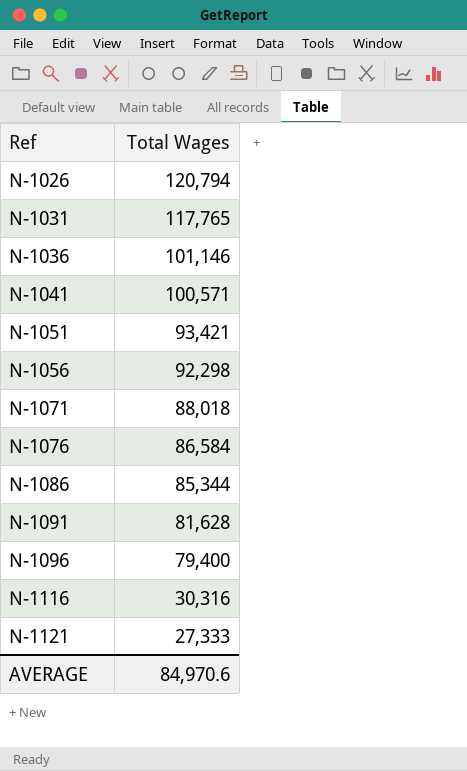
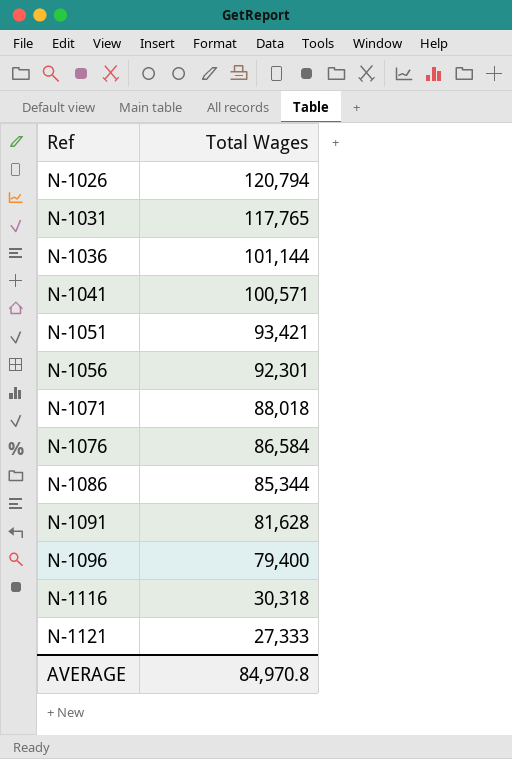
N-1036 | Total Wages: 101,146 -> 101,144
N-1056 | Total Wages: 92,298 -> 92,301
N-1116 | Total Wages: 30,316 -> 30,318
AVERAGE | Total Wages: 84,970.6 -> 84,970.8

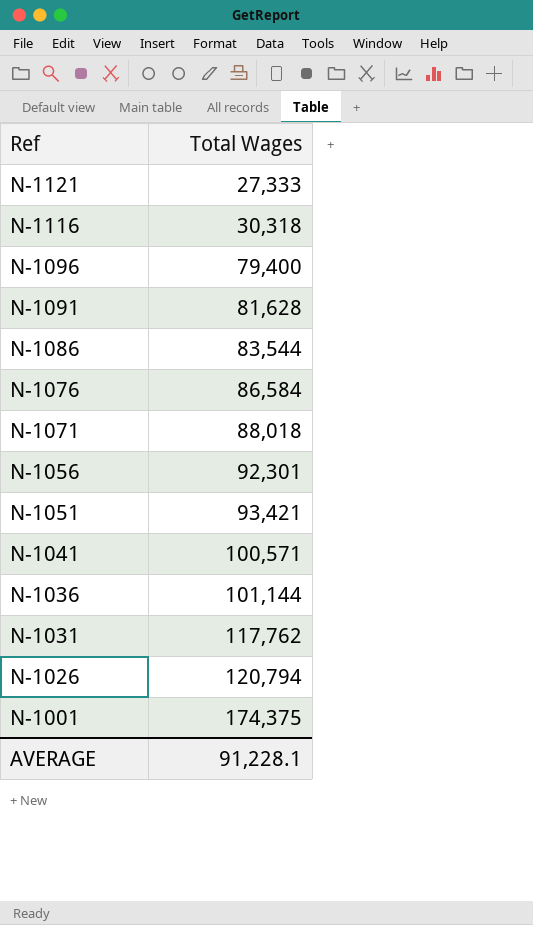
row order: Ref ascending -> Ref descending
N-1086 | Total Wages: 85,344 -> 83,544
N-1031 | Total Wages: 117,765 -> 117,762
row N-1001: none -> 174,375
AVERAGE | Total Wages: 84,970.8 -> 91,228.1

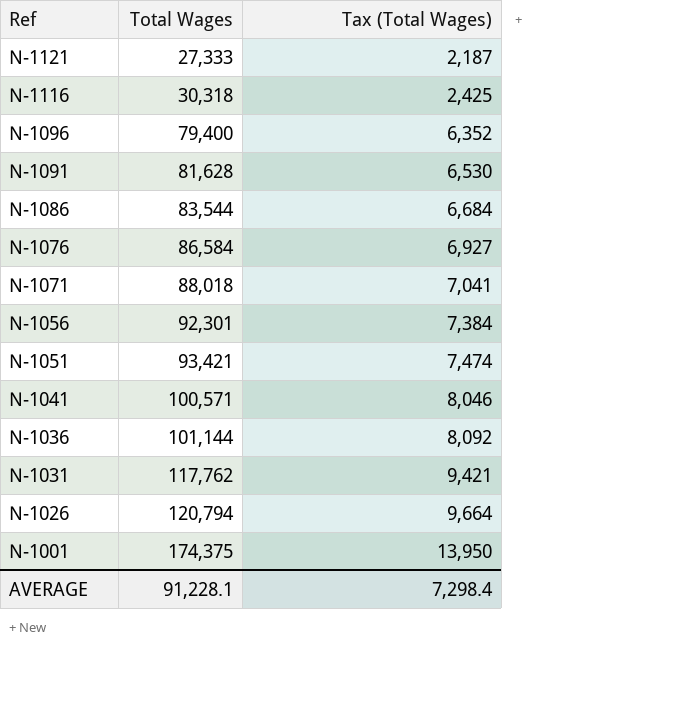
column Tax (Total Wages) | formula: none -> [Total Wages] * 0.08

